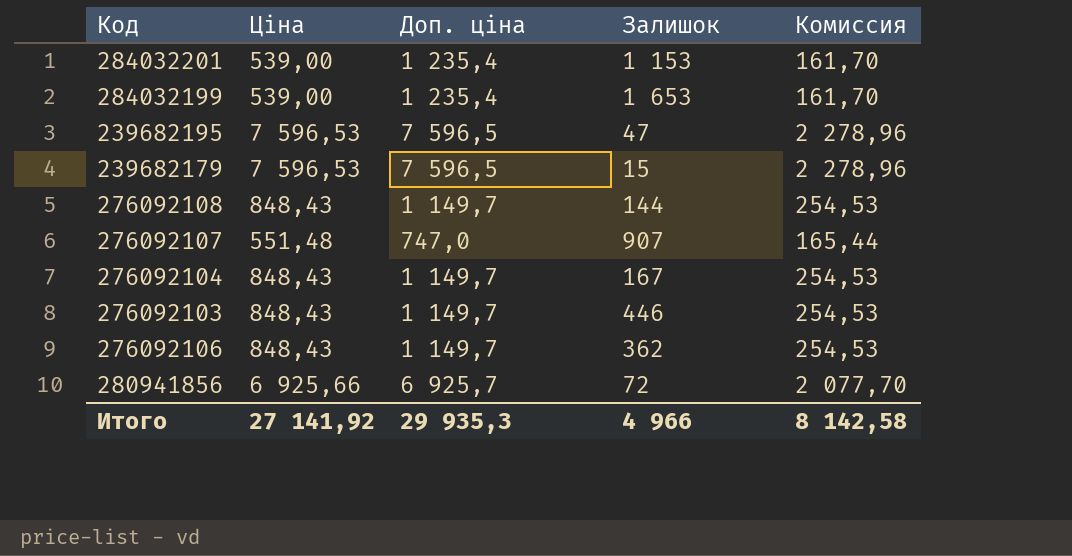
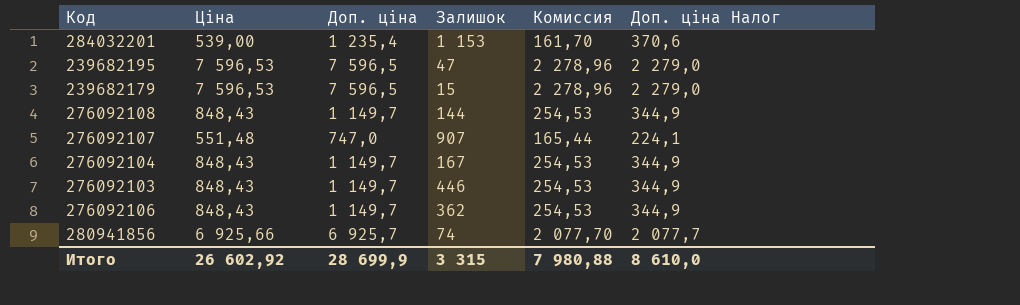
column Доп. ціна Налог | formula: none -> [Доп. ціна] * 0,3
row 284032199: 539,00 | 1 235,4 | 1 653 | 161,70 -> none
280941856 | Залишок: 72 -> 74
Итого | Ціна: 27 141,92 -> 26 602,92
Итого | Доп. ціна: 29 935,3 -> 28 699,9
Итого | Залишок: 4 966 -> 3 315
Итого | Комиссия: 8 142,58 -> 7 980,88

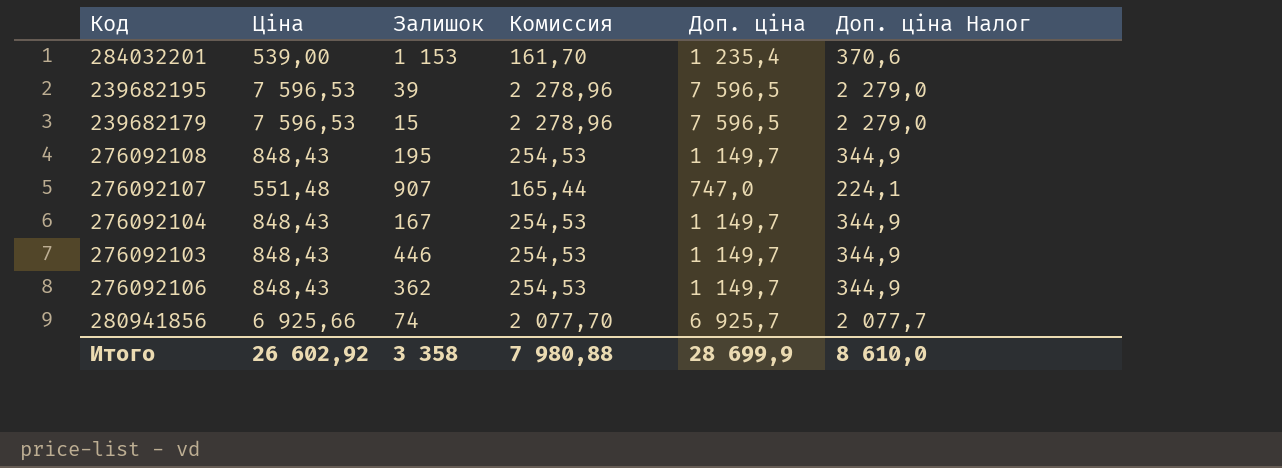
column Доп. ціна | position: 3 -> 5
239682195 | Залишок: 47 -> 39
276092108 | Залишок: 144 -> 195
Итого | Залишок: 3 315 -> 3 358

